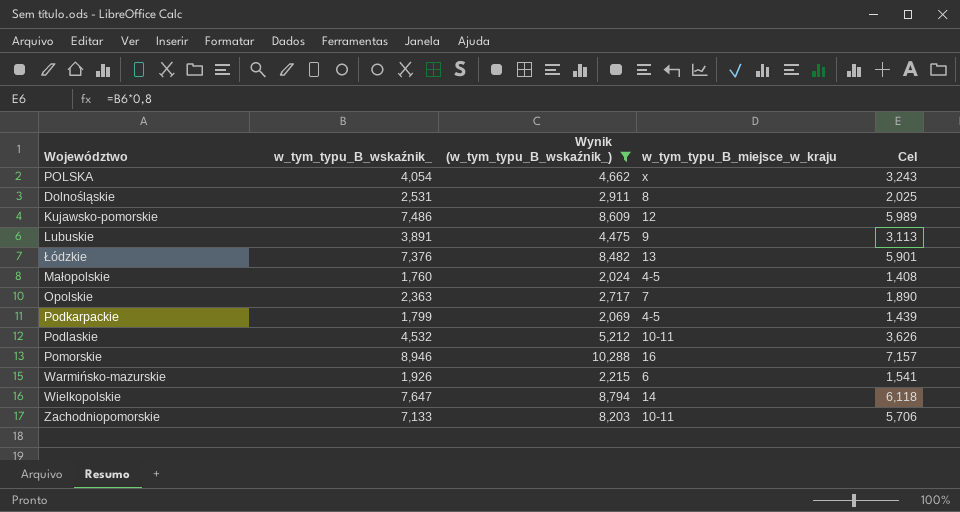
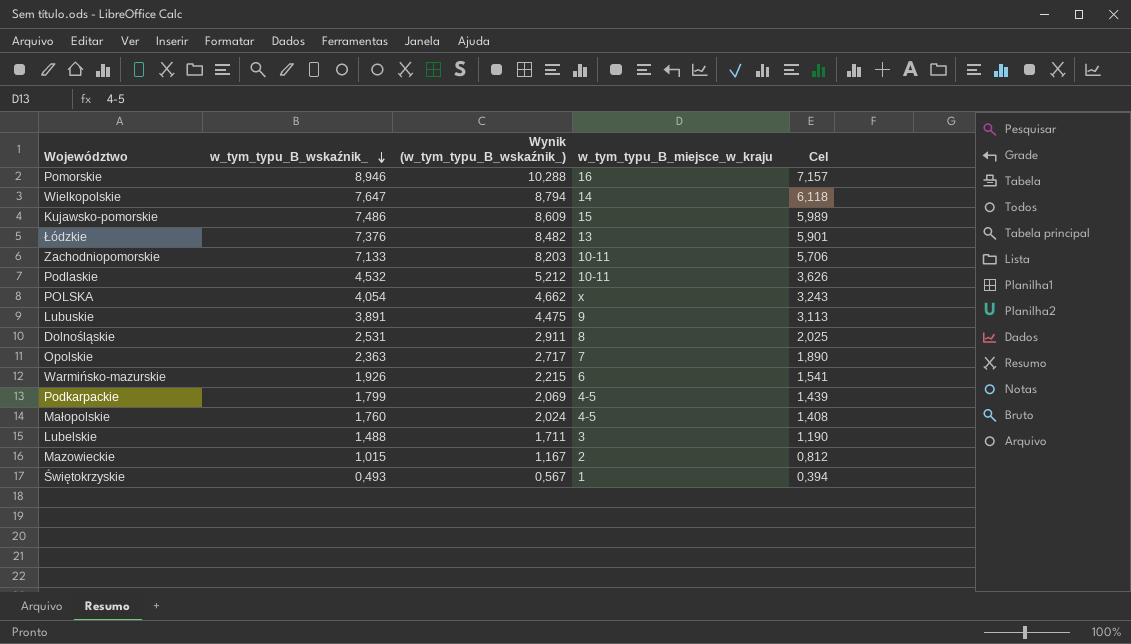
filter: Wynik (w_tym_typu_B_wskaźnik_) >= 2,024 -> none
row order: none -> w_tym_typu_B_wskaźnik_ descending
Kujawsko-pomorskie | w_tym_typu_B_miejsce_w_kraju: 12 -> 15

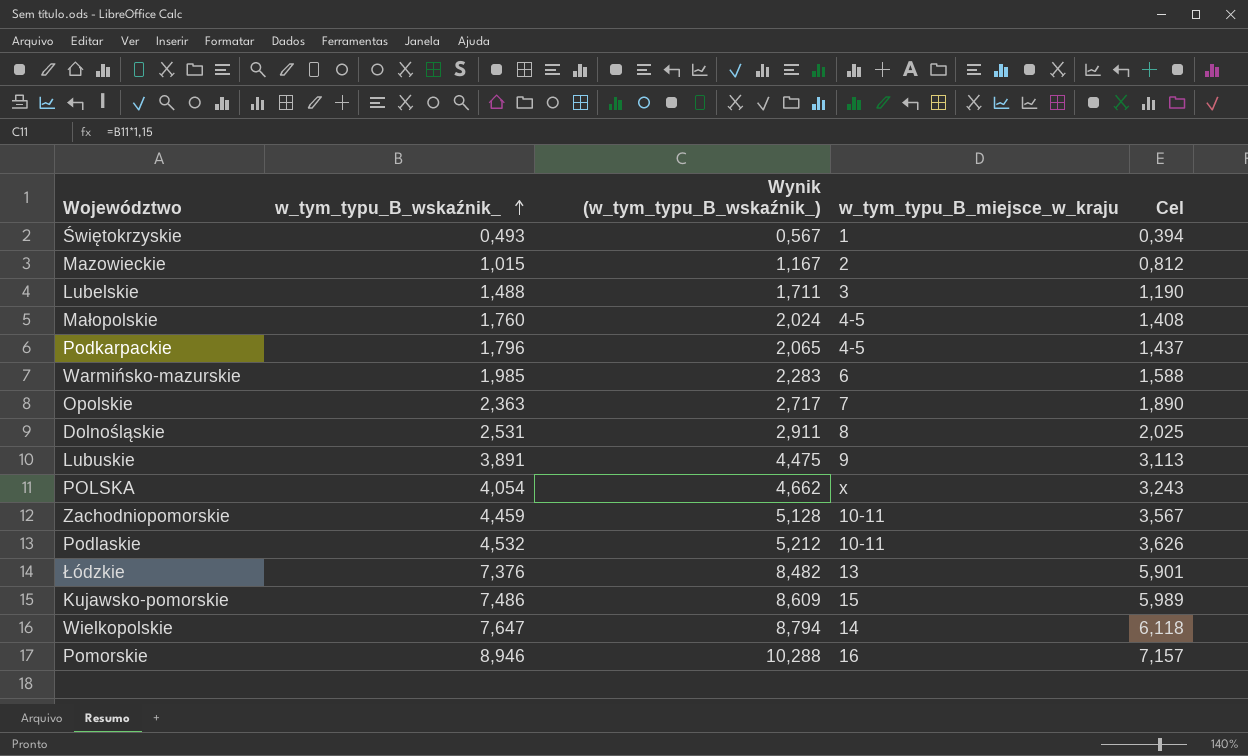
row order: w_tym_typu_B_wskaźnik_ descending -> w_tym_typu_B_wskaźnik_ ascending
Podkarpackie | w_tym_typu_B_wskaźnik_: 1,799 -> 1,796
Podkarpackie | Wynik (w_tym_typu_B_wskaźnik_): 2,069 -> 2,065
Podkarpackie | Cel: 1,439 -> 1,437
Warmińsko-mazurskie | w_tym_typu_B_wskaźnik_: 1,926 -> 1,985
Warmińsko-mazurskie | Wynik (w_tym_typu_B_wskaźnik_): 2,215 -> 2,283
Warmińsko-mazurskie | Cel: 1,541 -> 1,588
Zachodniopomorskie | w_tym_typu_B_wskaźnik_: 7,133 -> 4,459
Zachodniopomorskie | Wynik (w_tym_typu_B_wskaźnik_): 8,203 -> 5,128
Zachodniopomorskie | Cel: 5,706 -> 3,567

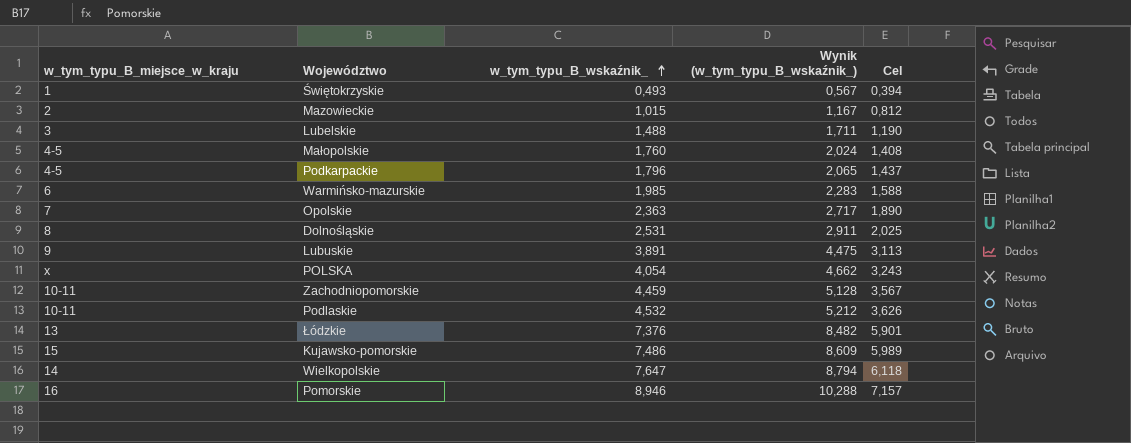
column w_tym_typu_B_miejsce_w_kraju | position: 4 -> 1

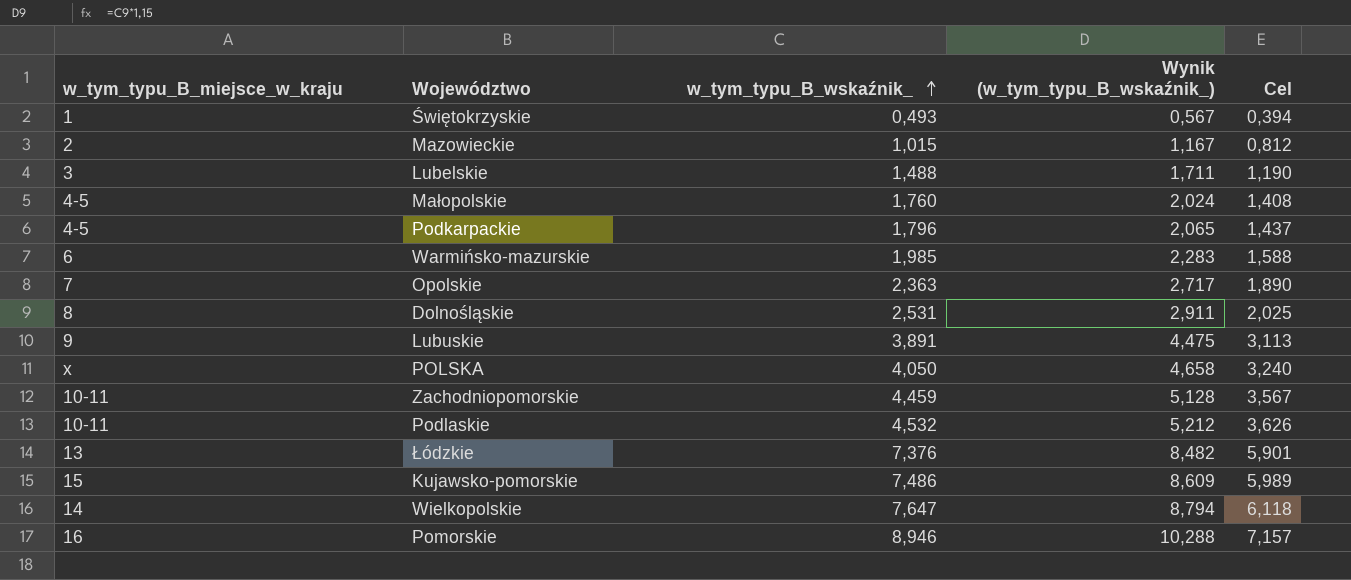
POLSKA | w_tym_typu_B_wskaźnik_: 4,054 -> 4,050
POLSKA | Wynik (w_tym_typu_B_wskaźnik_): 4,662 -> 4,658
POLSKA | Cel: 3,243 -> 3,240

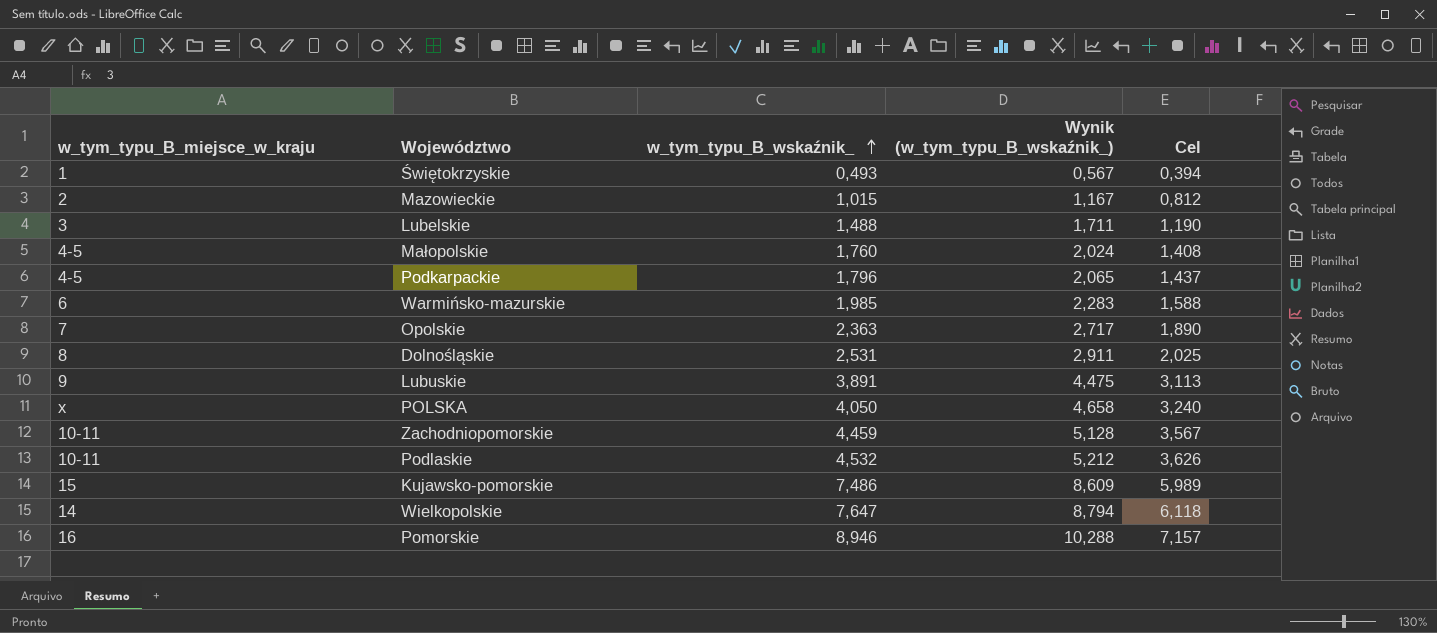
row Łódzkie: 13 | 7,376 | 8,482 | 5,901 -> none

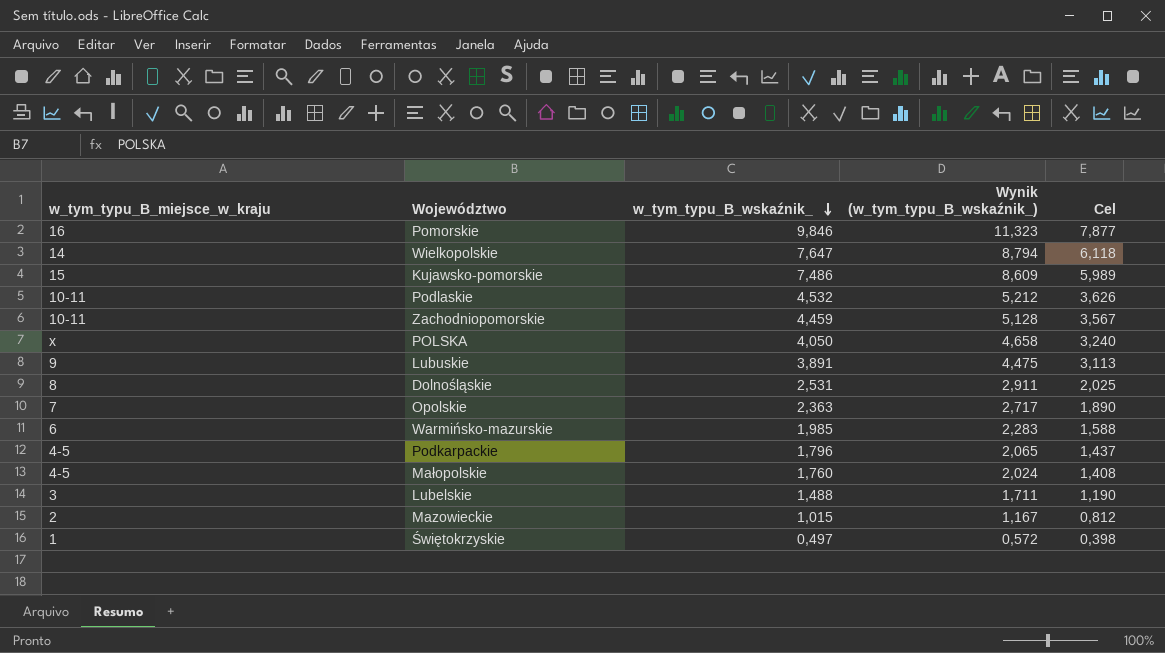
row order: w_tym_typu_B_wskaźnik_ ascending -> w_tym_typu_B_wskaźnik_ descending
Pomorskie | w_tym_typu_B_wskaźnik_: 8,946 -> 9,846
Pomorskie | Wynik (w_tym_typu_B_wskaźnik_): 10,288 -> 11,323
Pomorskie | Cel: 7,157 -> 7,877
Świętokrzyskie | w_tym_typu_B_wskaźnik_: 0,493 -> 0,497
Świętokrzyskie | Wynik (w_tym_typu_B_wskaźnik_): 0,567 -> 0,572
Świętokrzyskie | Cel: 0,394 -> 0,398

